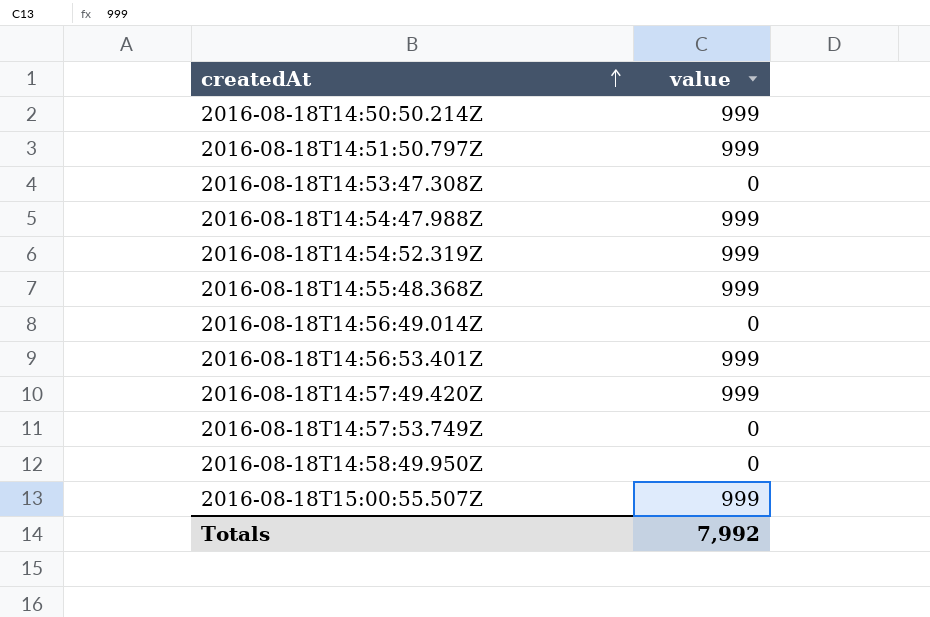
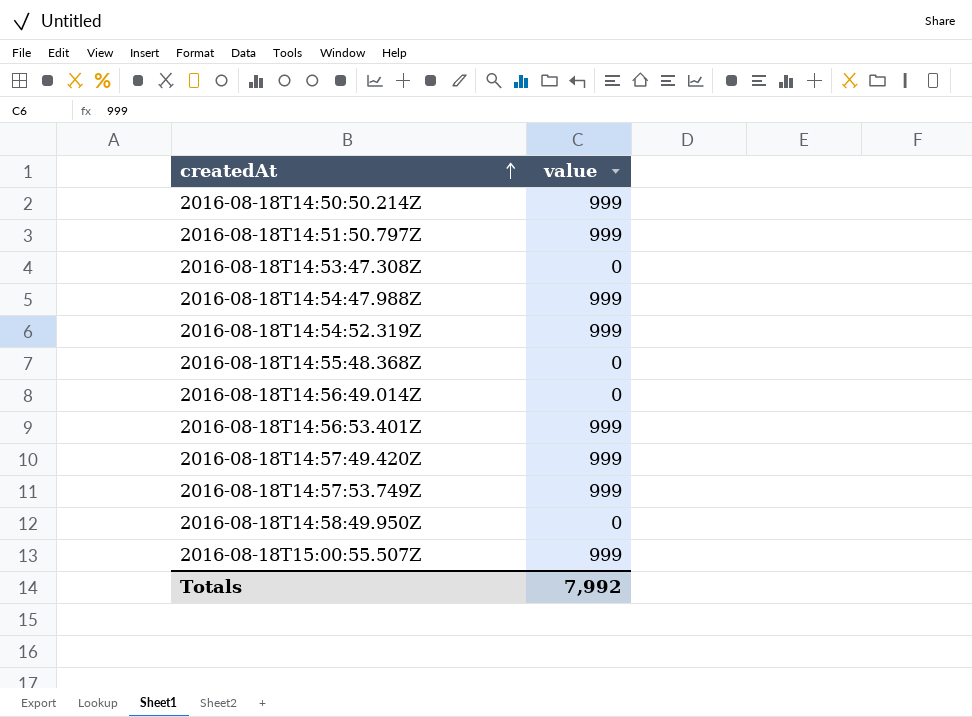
2016-08-18T14:55:48.368Z | value: 999 -> 0
2016-08-18T14:57:53.749Z | value: 0 -> 999

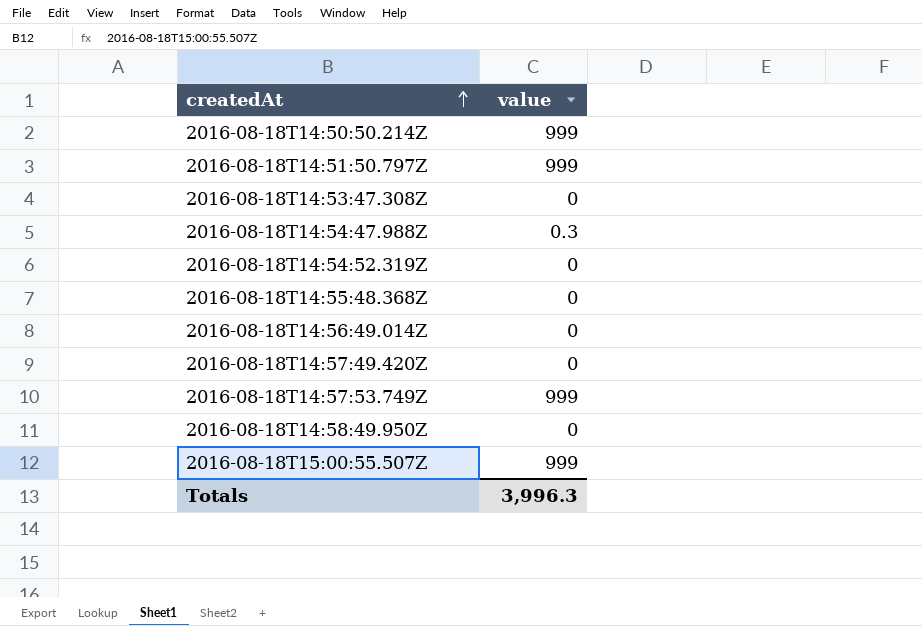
row 2016-08-18T14:56:53.401Z: 999 -> none
2016-08-18T14:54:47.988Z | value: 999 -> 0.3
2016-08-18T14:54:52.319Z | value: 999 -> 0
2016-08-18T14:57:49.420Z | value: 999 -> 0
Totals | value: 7,992 -> 3,996.3

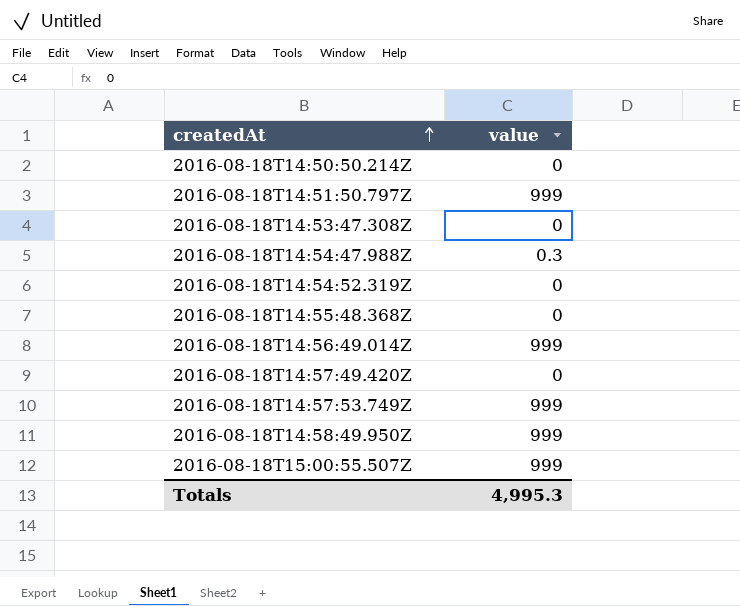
2016-08-18T14:50:50.214Z | value: 999 -> 0
2016-08-18T14:56:49.014Z | value: 0 -> 999
2016-08-18T14:58:49.950Z | value: 0 -> 999
Totals | value: 3,996.3 -> 4,995.3

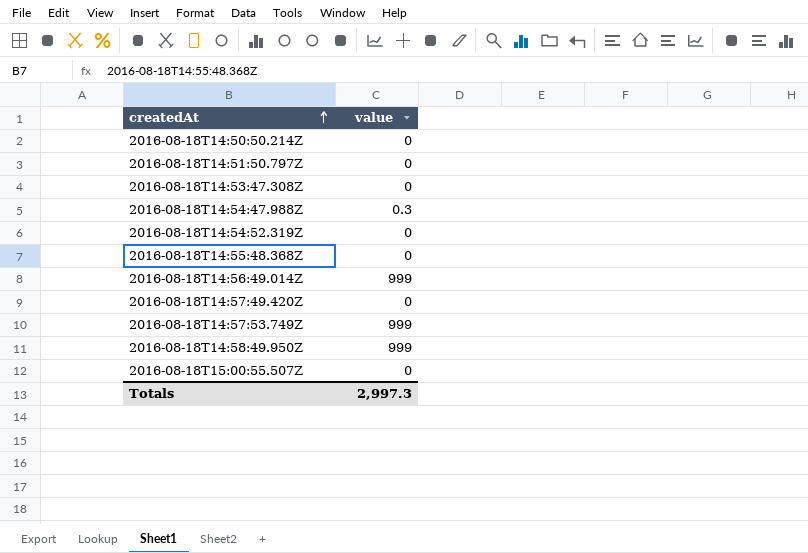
2016-08-18T14:51:50.797Z | value: 999 -> 0
2016-08-18T15:00:55.507Z | value: 999 -> 0
Totals | value: 4,995.3 -> 2,997.3

